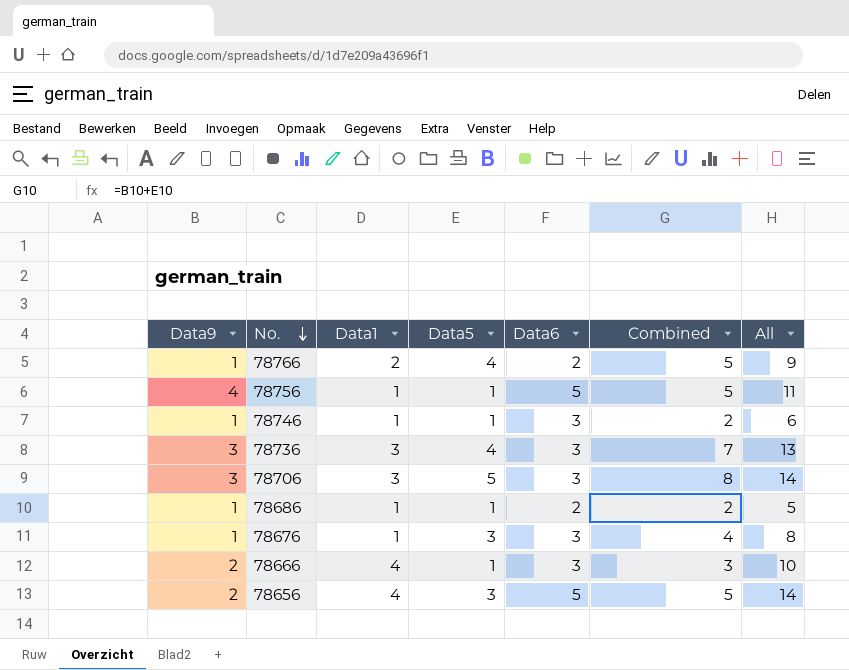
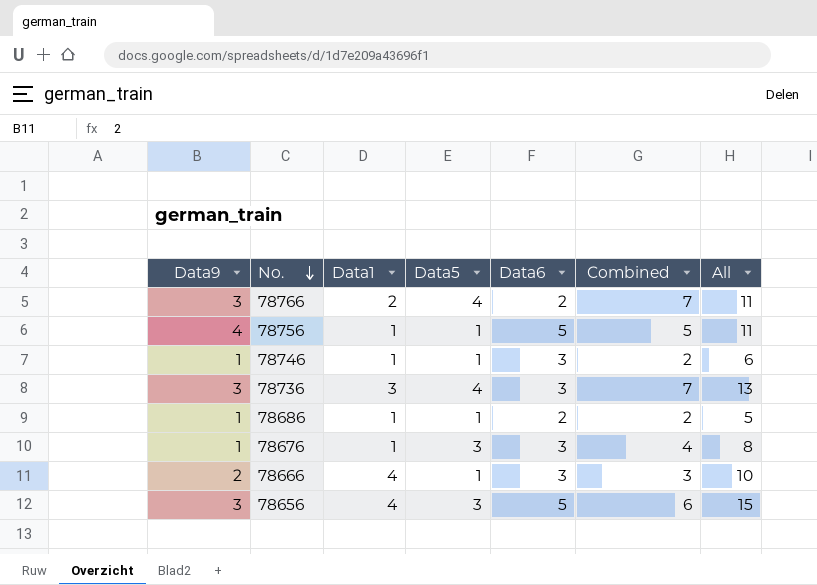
row 78706: 3 | 3 | 5 | 3 | 8 | 14 -> none
78766 | Data9: 1 -> 3
78766 | Combined: 5 -> 7
78766 | All: 9 -> 11
78656 | Data9: 2 -> 3
78656 | Combined: 5 -> 6
78656 | All: 14 -> 15

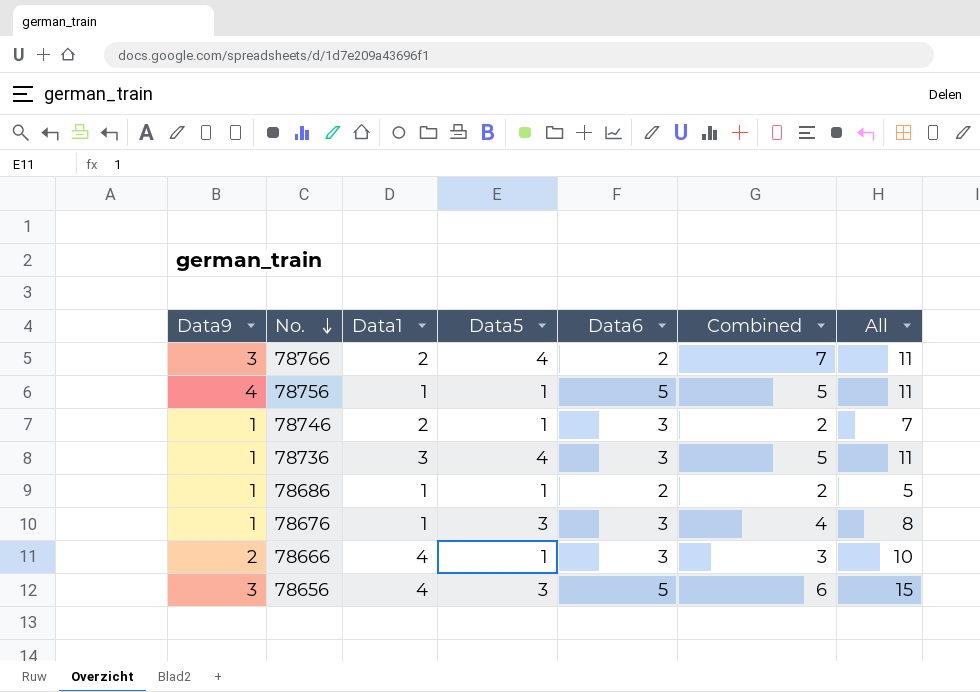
78746 | Data1: 1 -> 2
78746 | All: 6 -> 7
78736 | Data9: 3 -> 1
78736 | Combined: 7 -> 5
78736 | All: 13 -> 11

